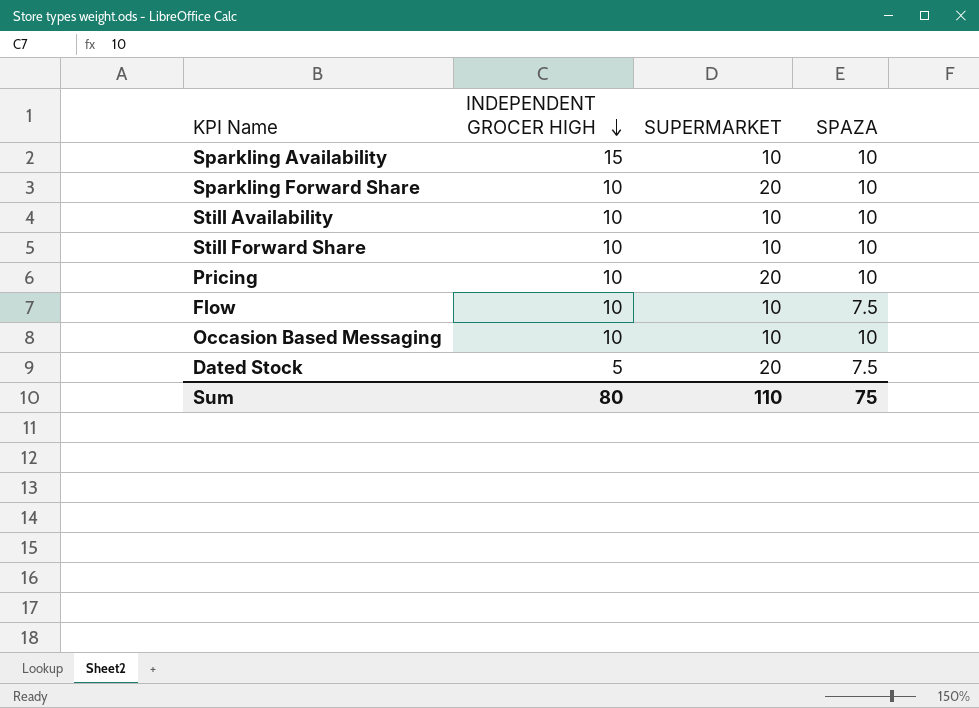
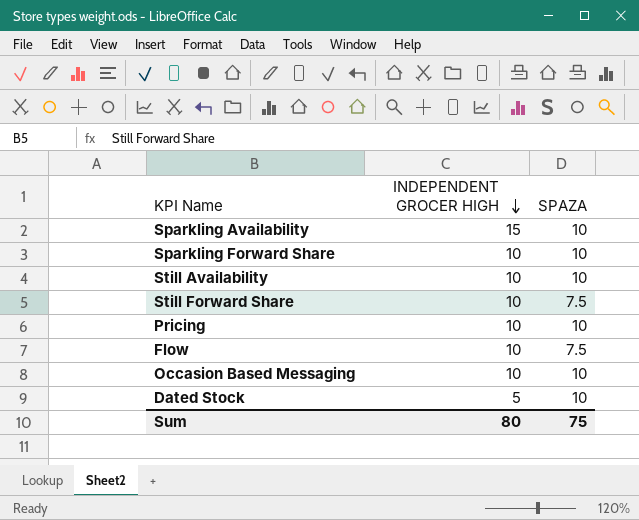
column SUPERMARKET | position: 3 -> none
Still Forward Share | SPAZA: 10 -> 7.5
Dated Stock | SPAZA: 7.5 -> 10

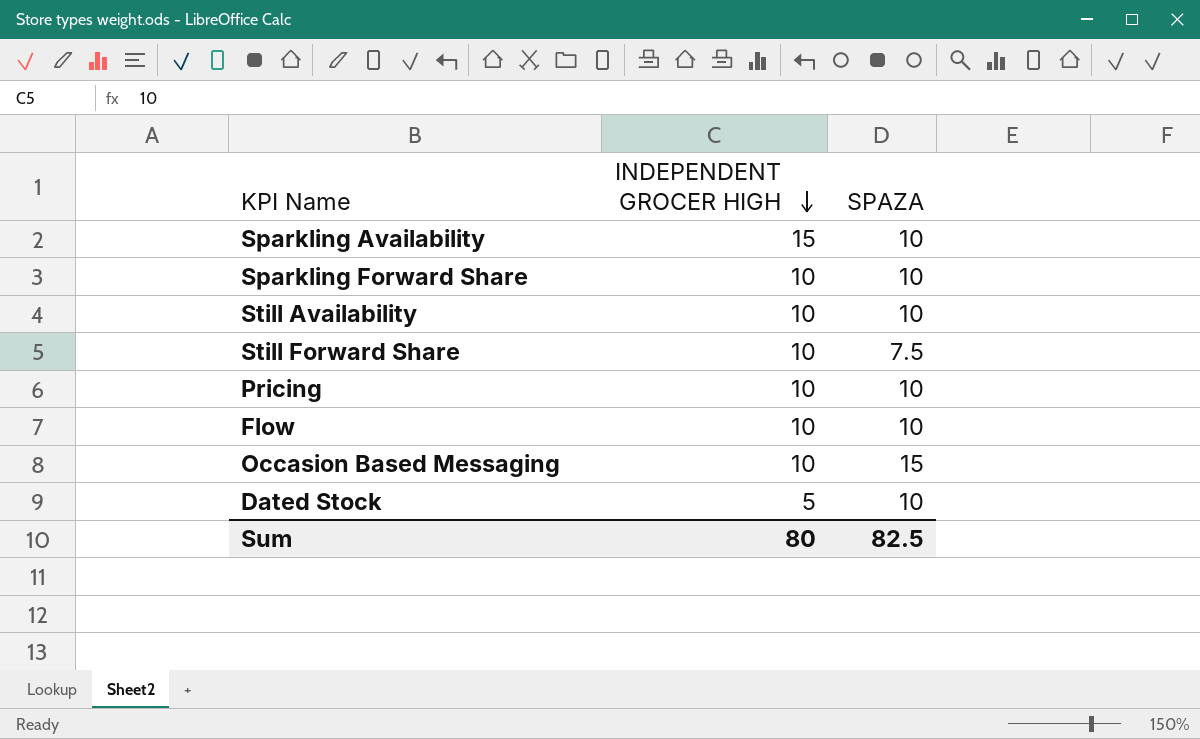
Flow | SPAZA: 7.5 -> 10
Occasion Based Messaging | SPAZA: 10 -> 15
Sum | SPAZA: 75 -> 82.5

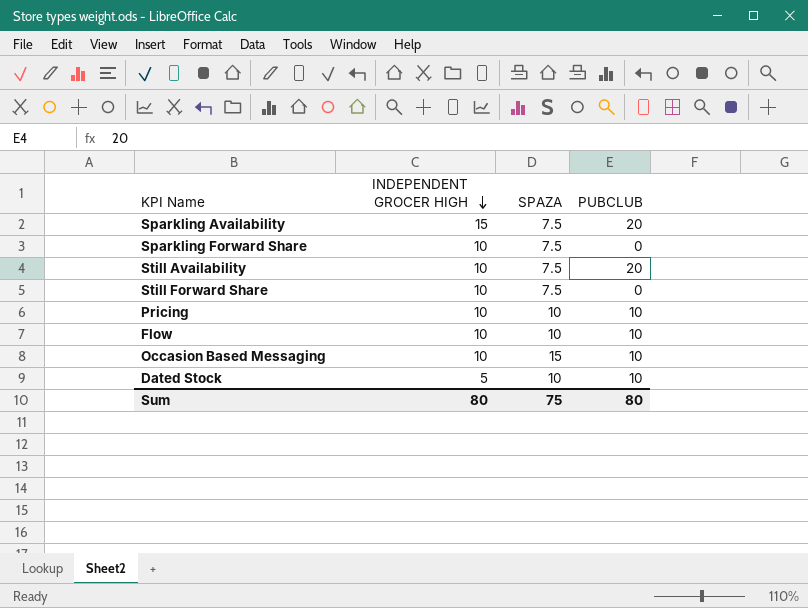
column PUBCLUB | position: none -> 4
Sparkling Availability | SPAZA: 10 -> 7.5
Sparkling Forward Share | SPAZA: 10 -> 7.5
Still Availability | SPAZA: 10 -> 7.5
Sum | SPAZA: 82.5 -> 75

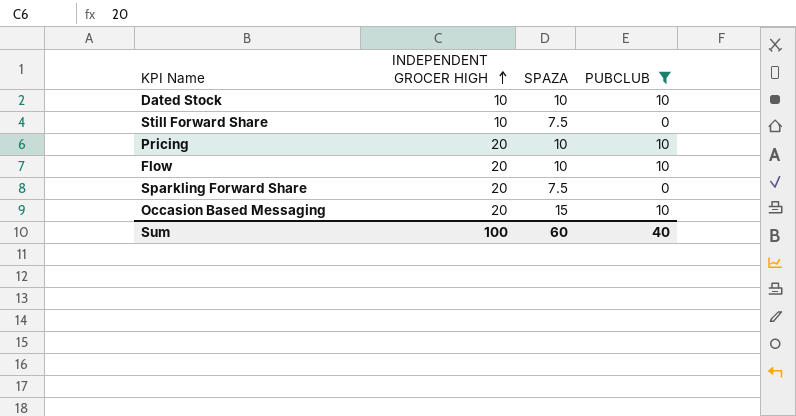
filter: none -> PUBCLUB != 20
row order: INDEPENDENT GROCER HIGH descending -> INDEPENDENT GROCER HIGH ascending
Dated Stock | INDEPENDENT GROCER HIGH: 5 -> 10
Pricing | INDEPENDENT GROCER HIGH: 10 -> 20
Flow | INDEPENDENT GROCER HIGH: 10 -> 20
Sparkling Forward Share | INDEPENDENT GROCER HIGH: 10 -> 20
Occasion Based Messaging | INDEPENDENT GROCER HIGH: 10 -> 20
Sum | INDEPENDENT GROCER HIGH: 80 -> 100
Sum | SPAZA: 75 -> 60
Sum | PUBCLUB: 80 -> 40

